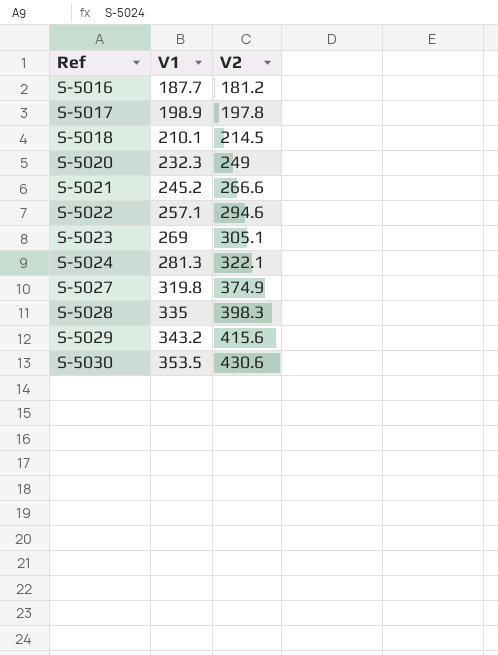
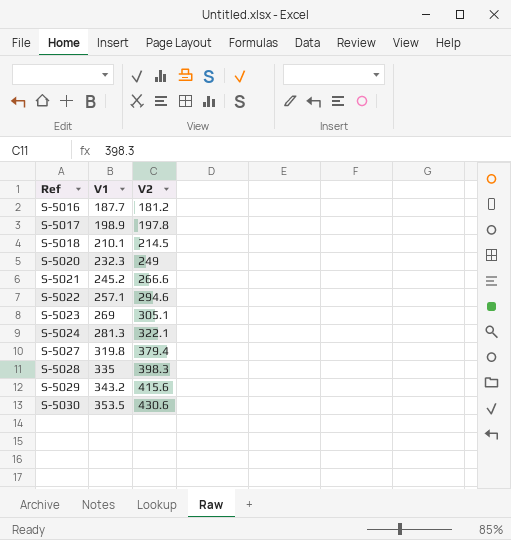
S-5027 | V2: 374.9 -> 379.4

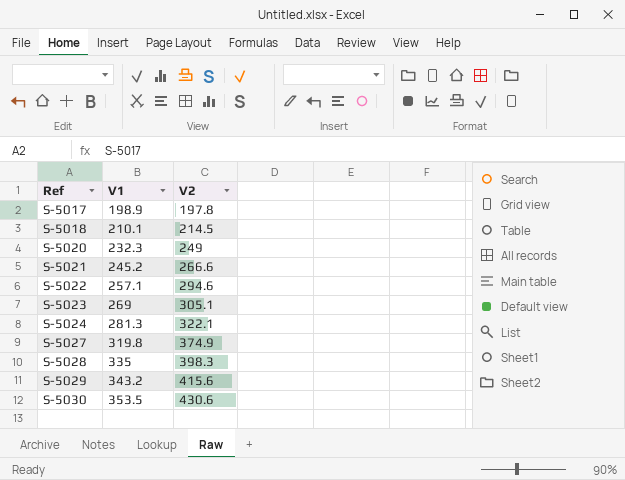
row S-5016: 187.7 | 181.2 -> none
S-5027 | V2: 379.4 -> 374.9

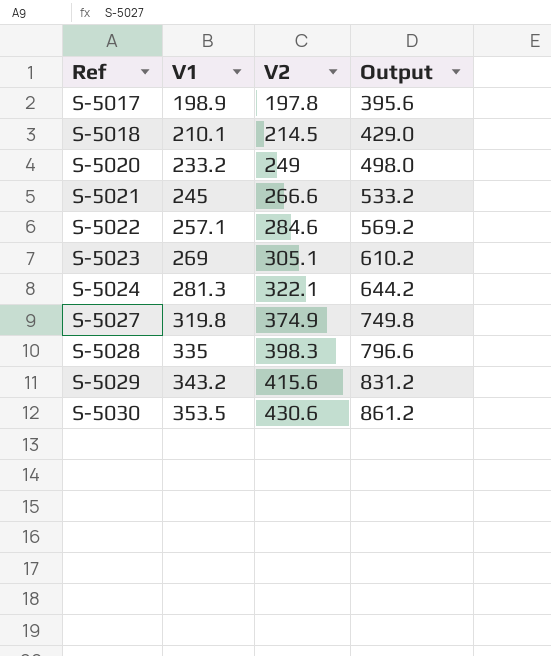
column Output | formula: none -> [V2] * 2
S-5020 | V1: 232.3 -> 233.2
S-5021 | V1: 245.2 -> 245
S-5022 | V2: 294.6 -> 284.6

